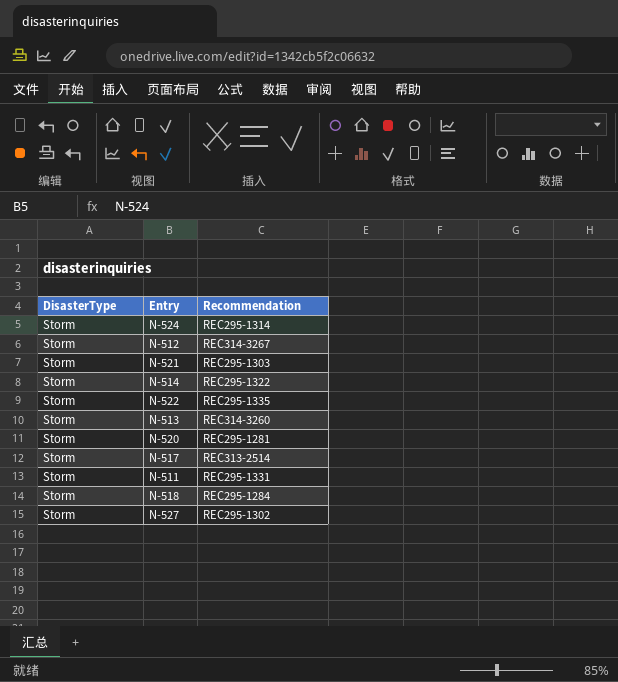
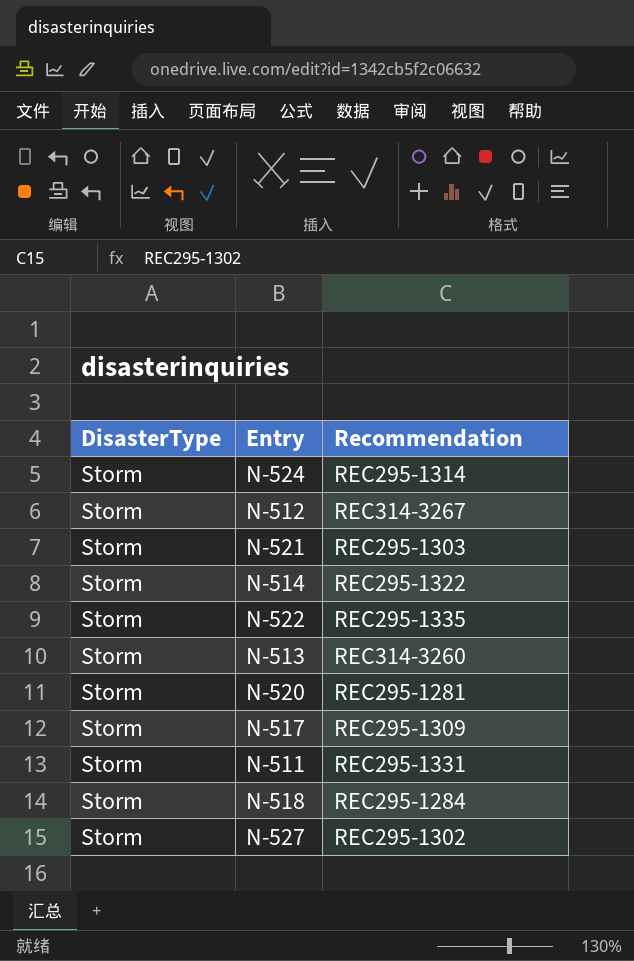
N-517 | Recommendation: REC313-2514 -> REC295-1309

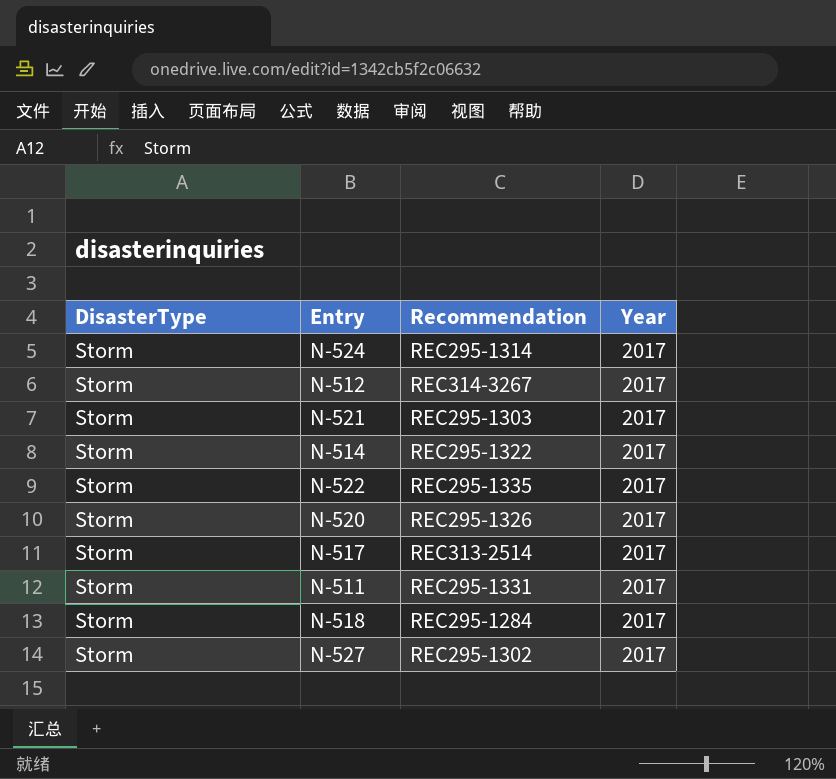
column Year | position: none -> 4
row N-513: Storm | REC314-3260 -> none
N-520 | Recommendation: REC295-1281 -> REC295-1326
N-517 | Recommendation: REC295-1309 -> REC313-2514

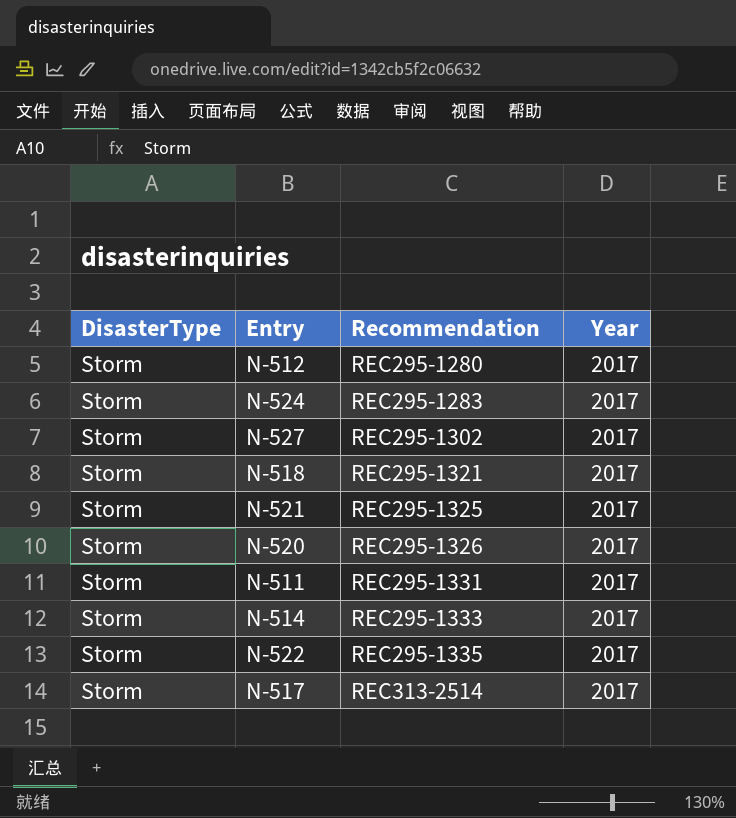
row order: none -> Recommendation ascending
N-512 | Recommendation: REC314-3267 -> REC295-1280
N-524 | Recommendation: REC295-1314 -> REC295-1283
N-518 | Recommendation: REC295-1284 -> REC295-1321
N-521 | Recommendation: REC295-1303 -> REC295-1325
N-514 | Recommendation: REC295-1322 -> REC295-1333

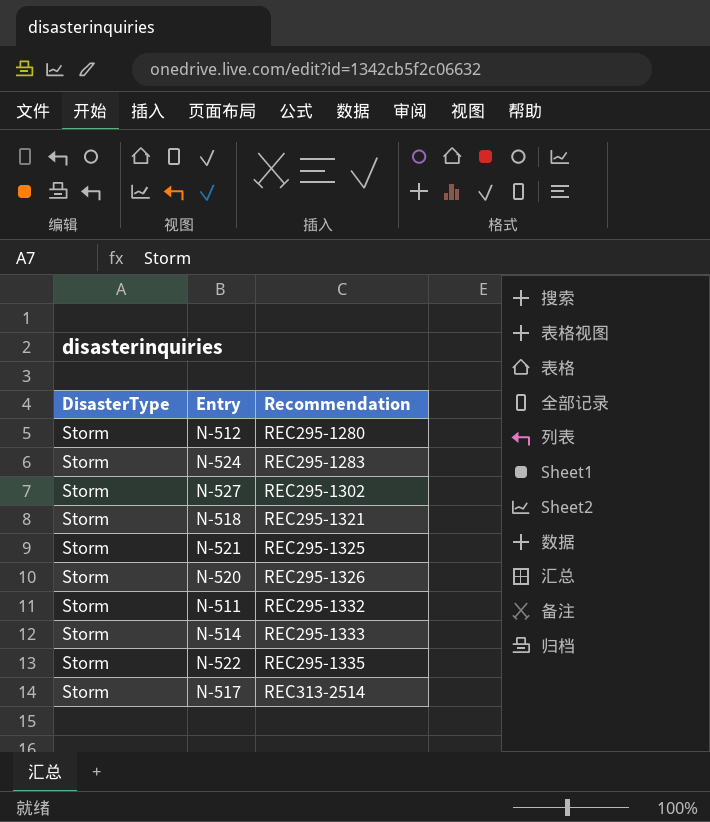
column Year | position: 4 -> none
N-511 | Recommendation: REC295-1331 -> REC295-1332

